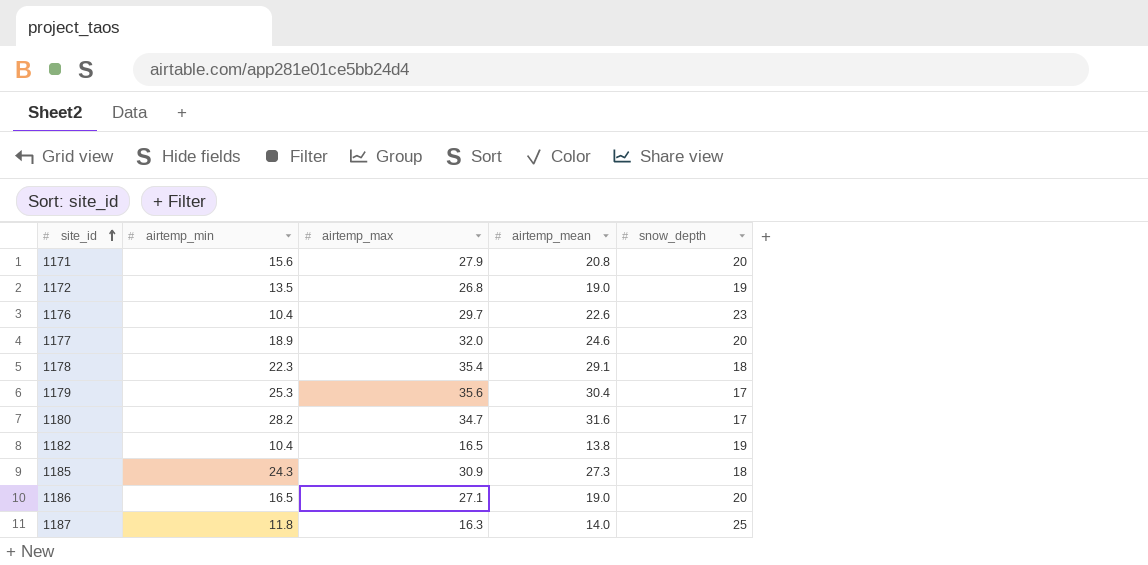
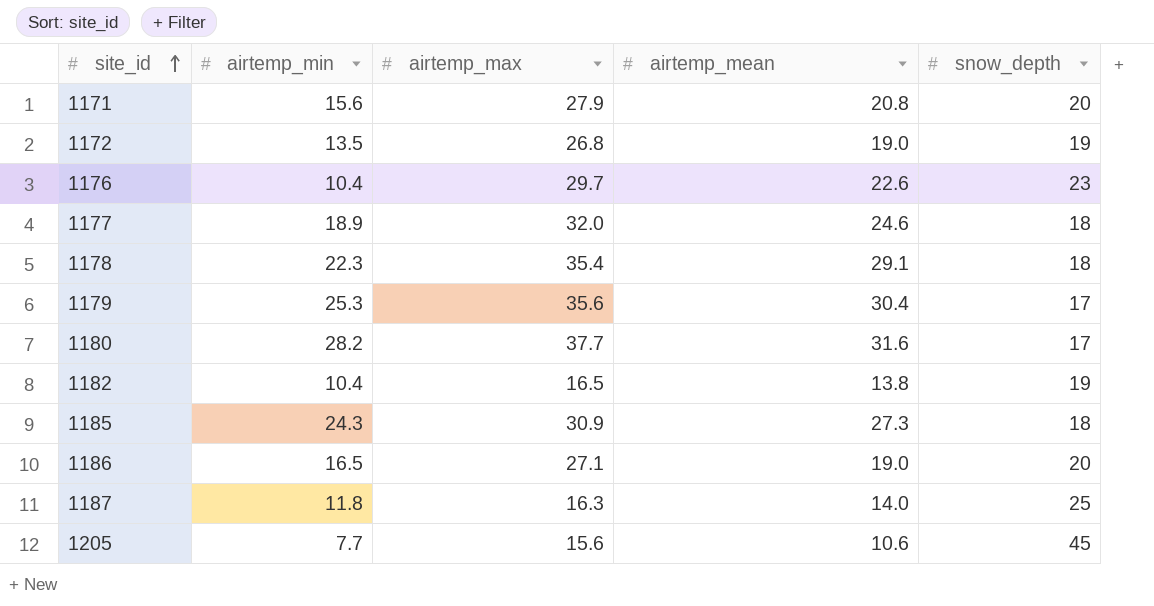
1177 | snow_depth: 20 -> 18
1180 | airtemp_max: 34.7 -> 37.7
row 1205: none -> 7.7 | 15.6 | 10.6 | 45

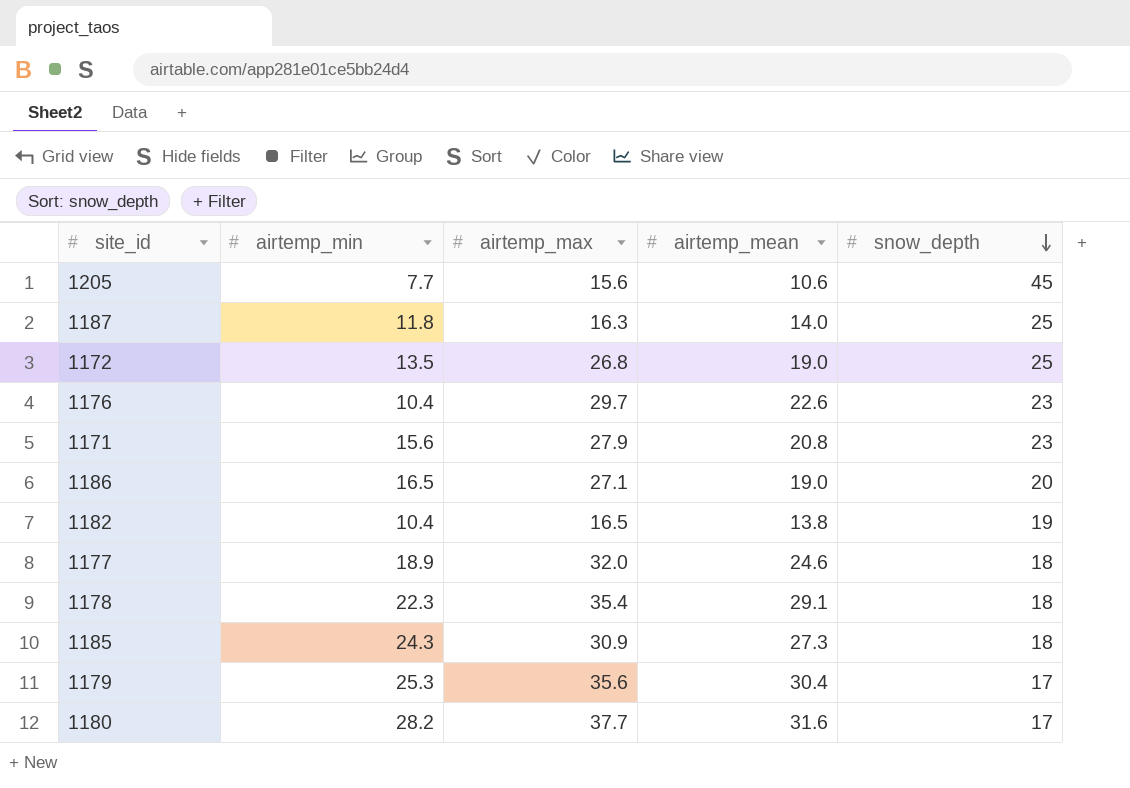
row order: site_id ascending -> snow_depth descending
1172 | snow_depth: 19 -> 25
1171 | snow_depth: 20 -> 23

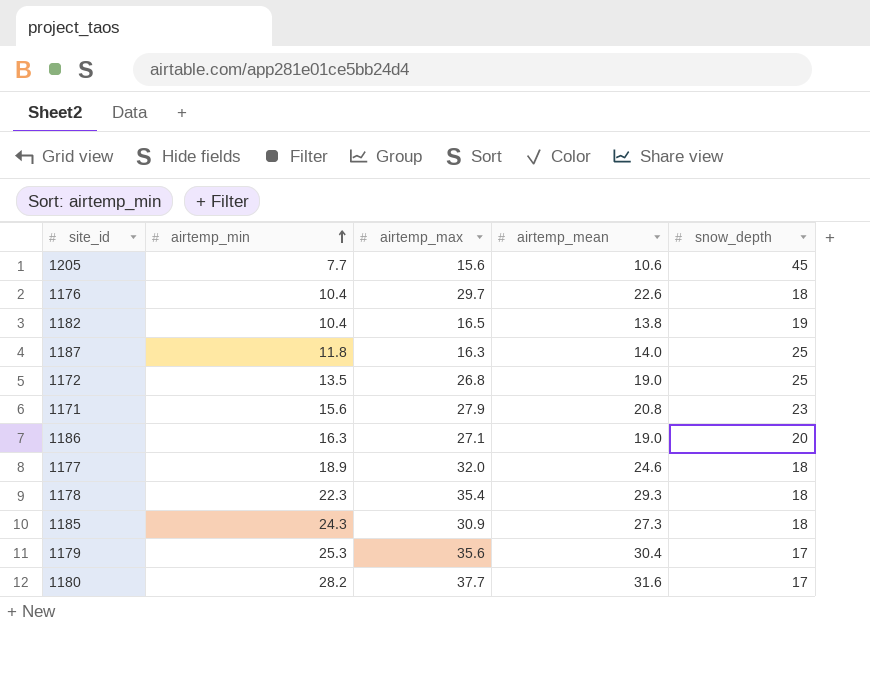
row order: snow_depth descending -> airtemp_min ascending
1176 | snow_depth: 23 -> 18
1186 | airtemp_min: 16.5 -> 16.3
1178 | airtemp_mean: 29.1 -> 29.3

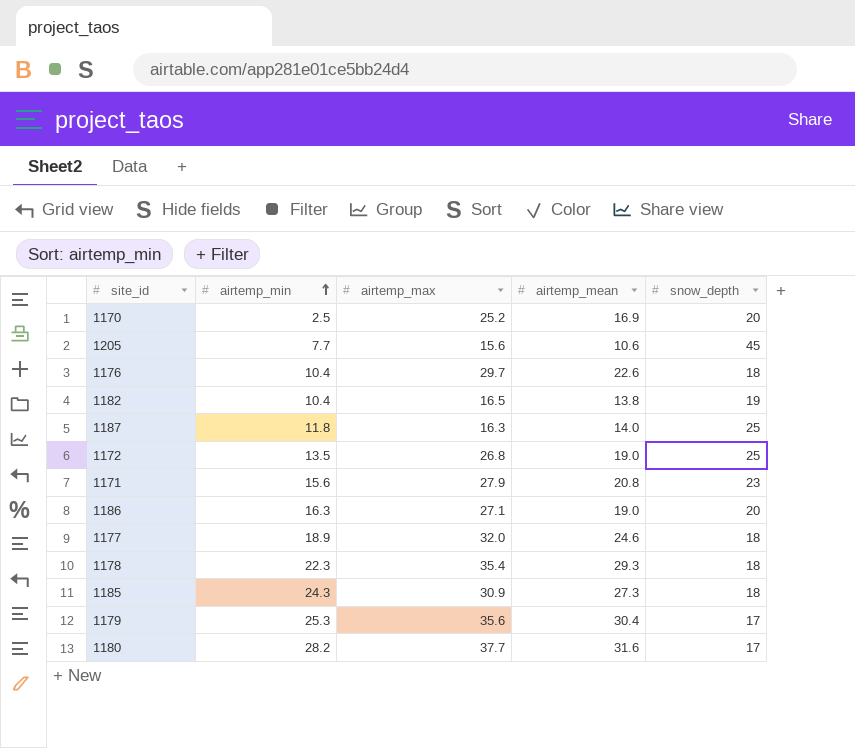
row 1170: none -> 2.5 | 25.2 | 16.9 | 20

